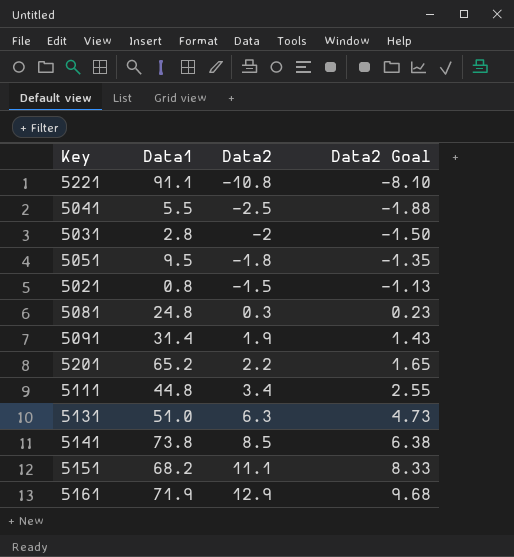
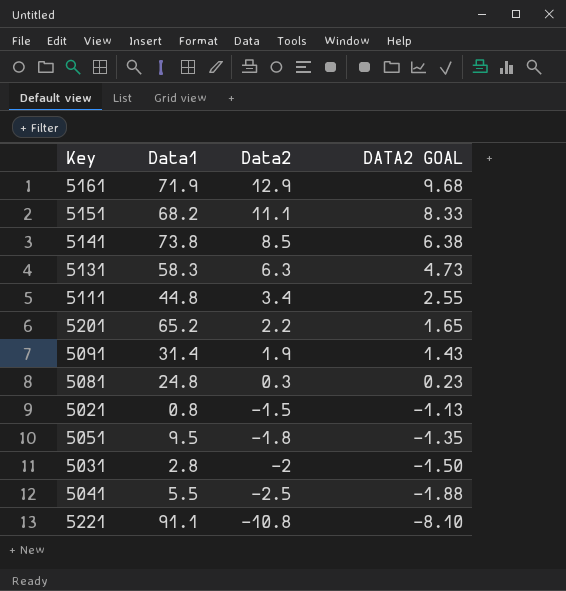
row order: Data2 ascending -> Data2 descending
column name: Data2 Goal -> DATA2 GOAL
5131 | Data1: 51.0 -> 58.3

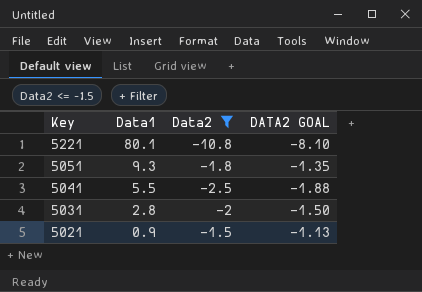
filter: none -> Data2 <= -1.5
row order: Data2 descending -> Key descending
5221 | Data1: 91.1 -> 80.1
5051 | Data1: 9.5 -> 9.3
5021 | Data1: 0.8 -> 0.9

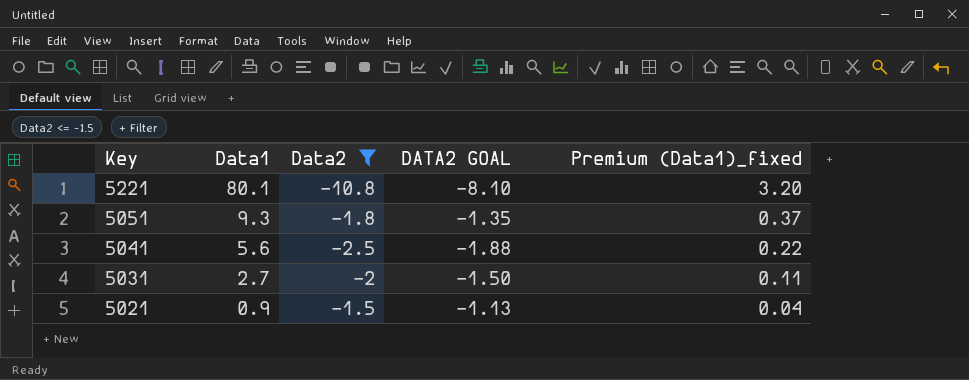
column Premium (Data1)_fixed | formula: none -> [Data1] * 0.04
5041 | Data1: 5.5 -> 5.6
5031 | Data1: 2.8 -> 2.7

